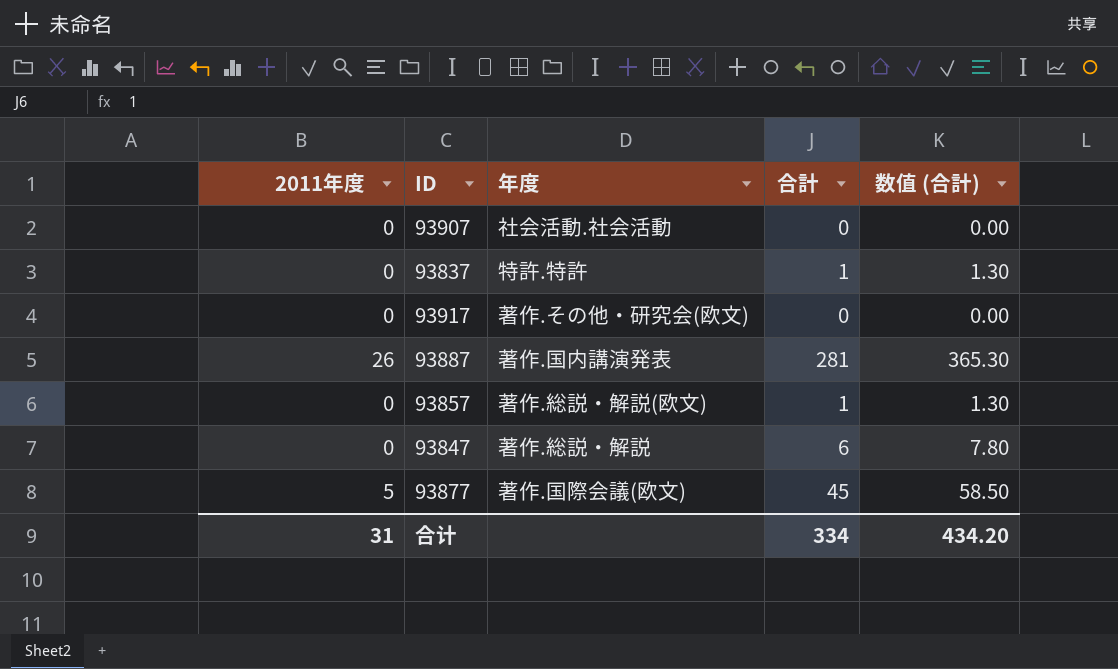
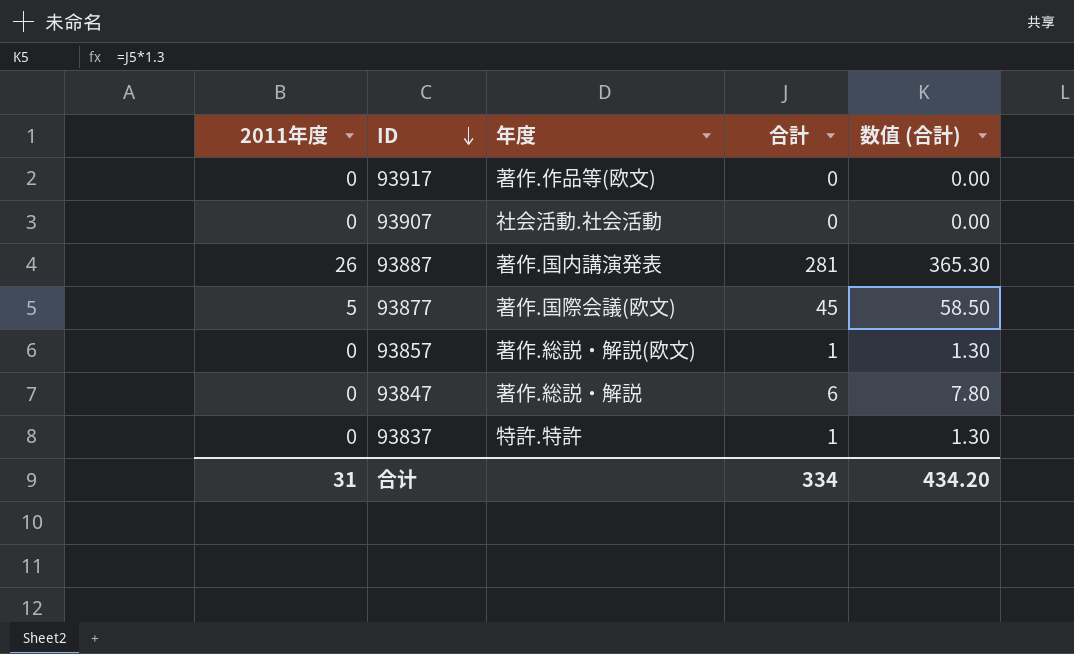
row order: none -> ID descending
93917 | 年度: 著作.その他・研究会(欧文) -> 著作.作品等(欧文)

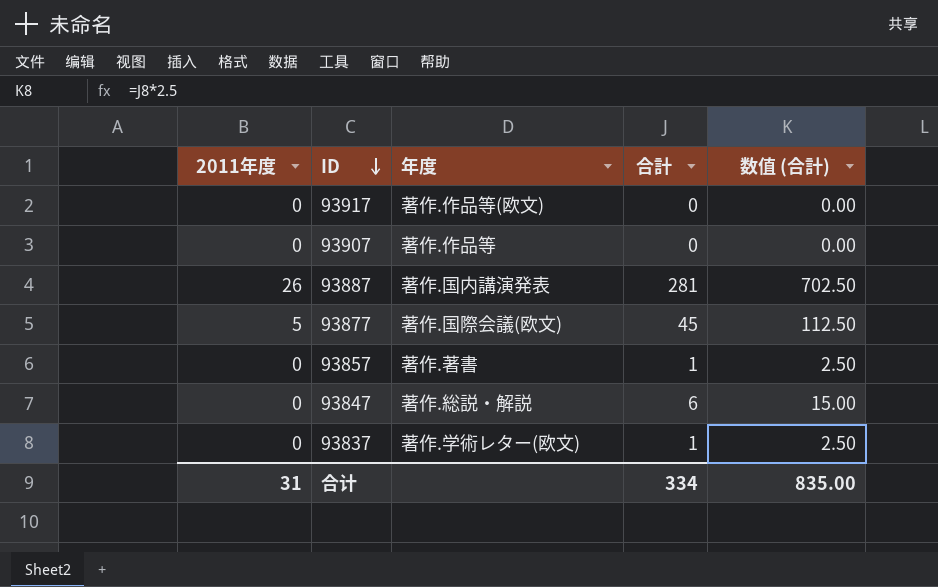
column 数值 (合計) | formula: [合計] * 1.3 -> [合計] * 2.5
93907 | 年度: 社会活動.社会活動 -> 著作.作品等
93857 | 年度: 著作.総説・解説(欧文) -> 著作.著書
93837 | 年度: 特許.特許 -> 著作.学術レター(欧文)
合计 | 数值 (合計): 434.20 -> 835.00

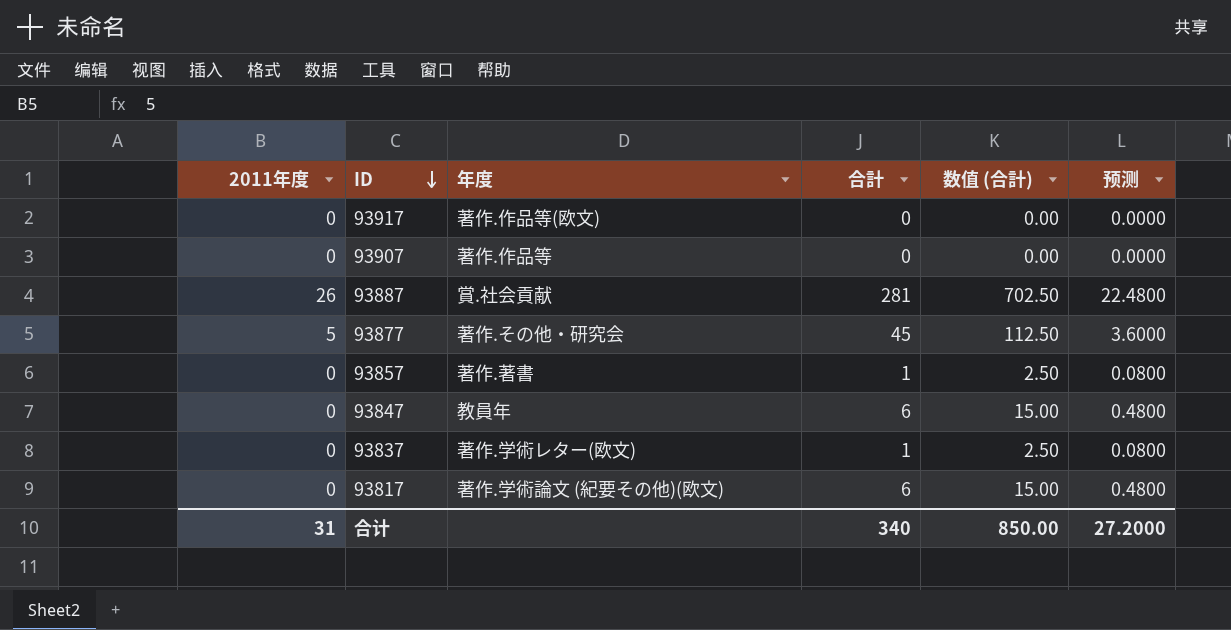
column 预测 | formula: none -> [合計] * 0.08
93887 | 年度: 著作.国内講演発表 -> 賞.社会貢献
93877 | 年度: 著作.国際会議(欧文) -> 著作.その他・研究会
93847 | 年度: 著作.総説・解説 -> 教員年
row 93817: none -> 0 | 著作.学術論文 (紀要その他)(欧文) | 6 | 15.00 | 0.4800
合计 | 合計: 334 -> 340
合计 | 数值 (合計): 835.00 -> 850.00

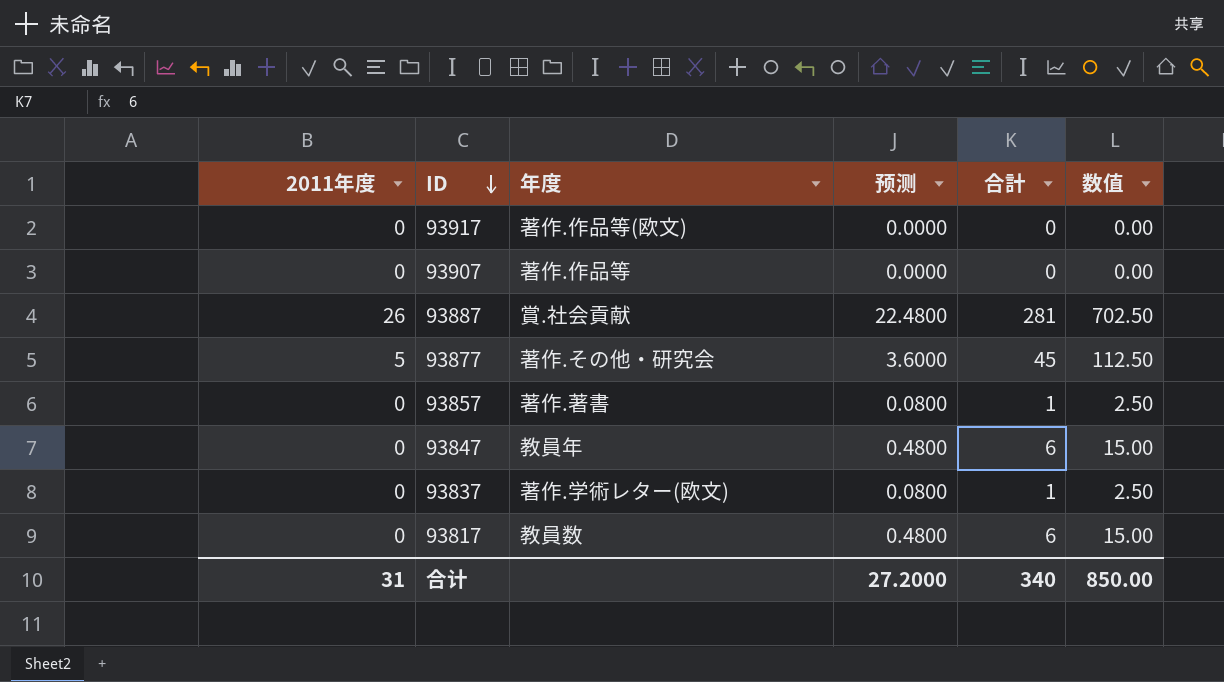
column 预测 | position: 6 -> 4
column name: 数值 (合計) -> 数值
93817 | 年度: 著作.学術論文 (紀要その他)(欧文) -> 教員数

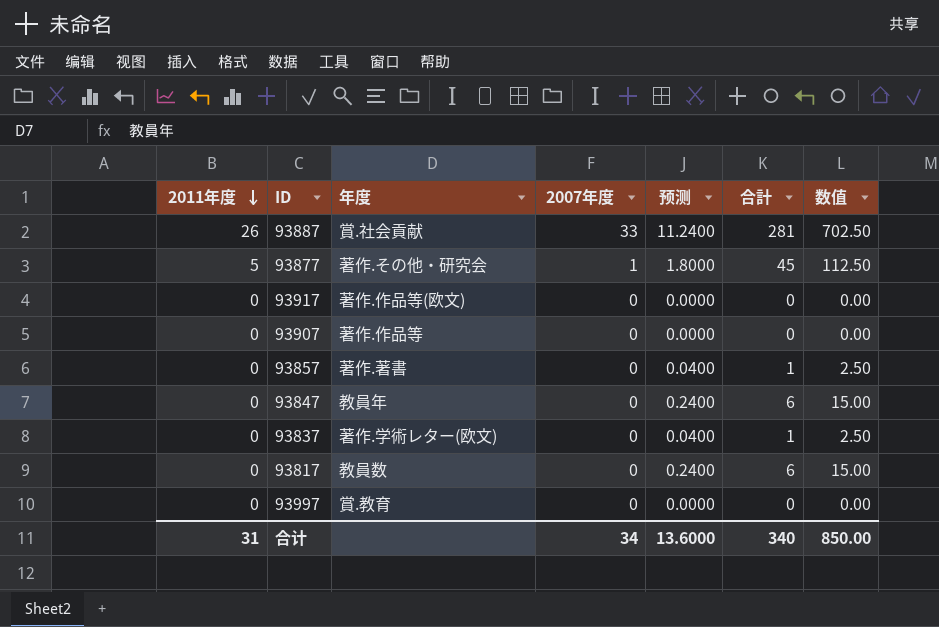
row order: ID descending -> 2011年度 descending
column 2007年度 | position: none -> 4
column 预测 | formula: [合計] * 0.08 -> [合計] * 0.04
row 93997: none -> 0 | 賞.教育 | 0 | 0.0000 | 0 | 0.00
合计 | 预测: 27.2000 -> 13.6000

